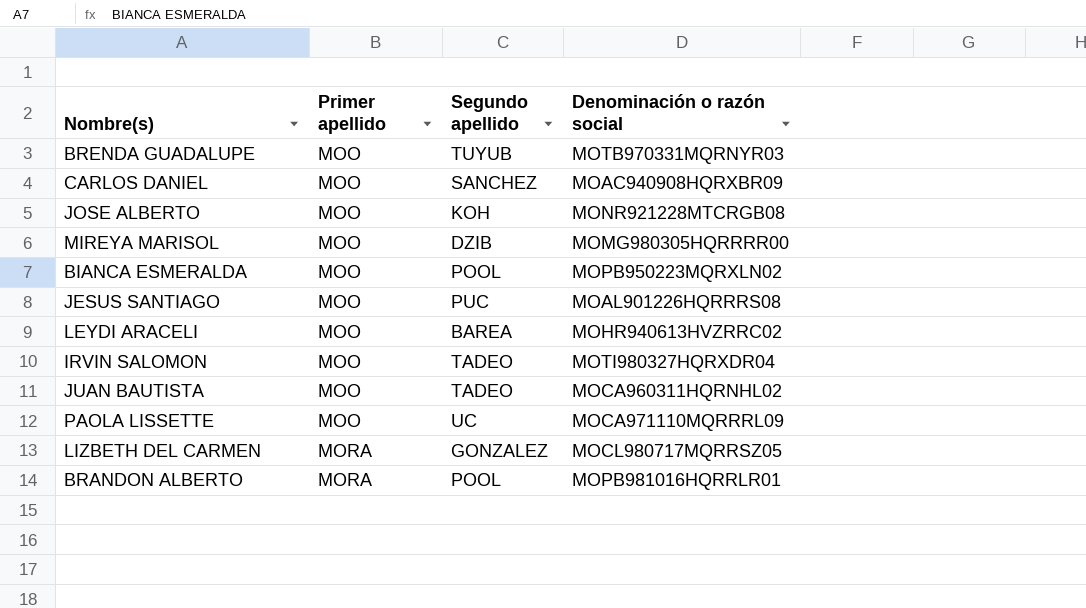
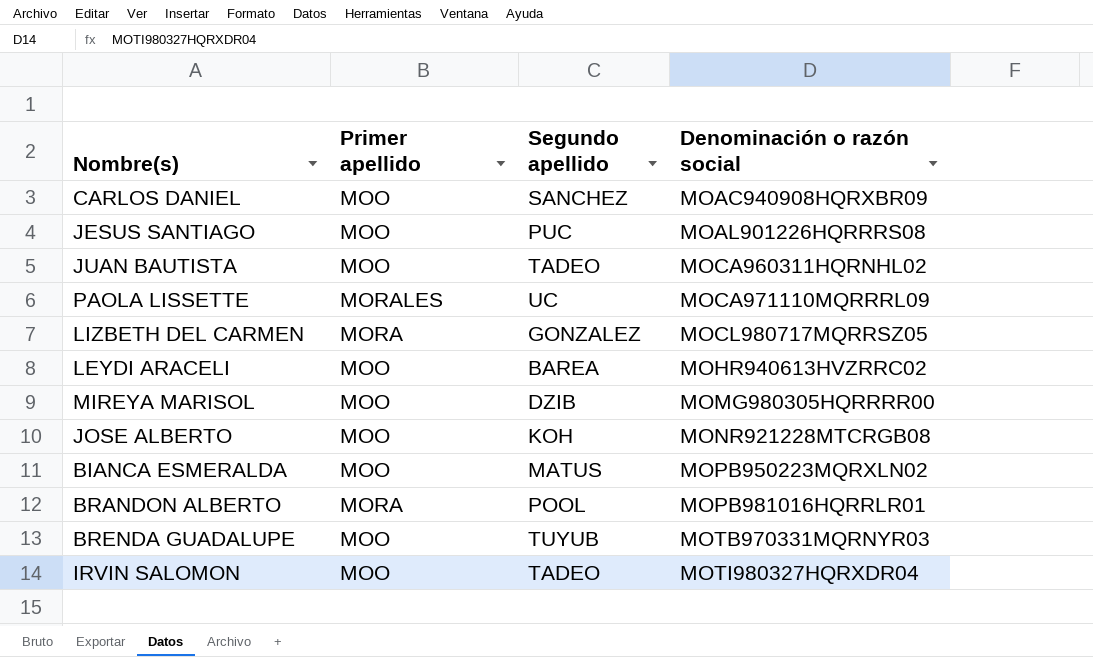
row order: Primer apellido ascending -> Denominación o razón social ascending
PAOLA LISSETTE | Primer apellido: MOO -> MORALES
BIANCA ESMERALDA | Segundo apellido: POOL -> MATUS

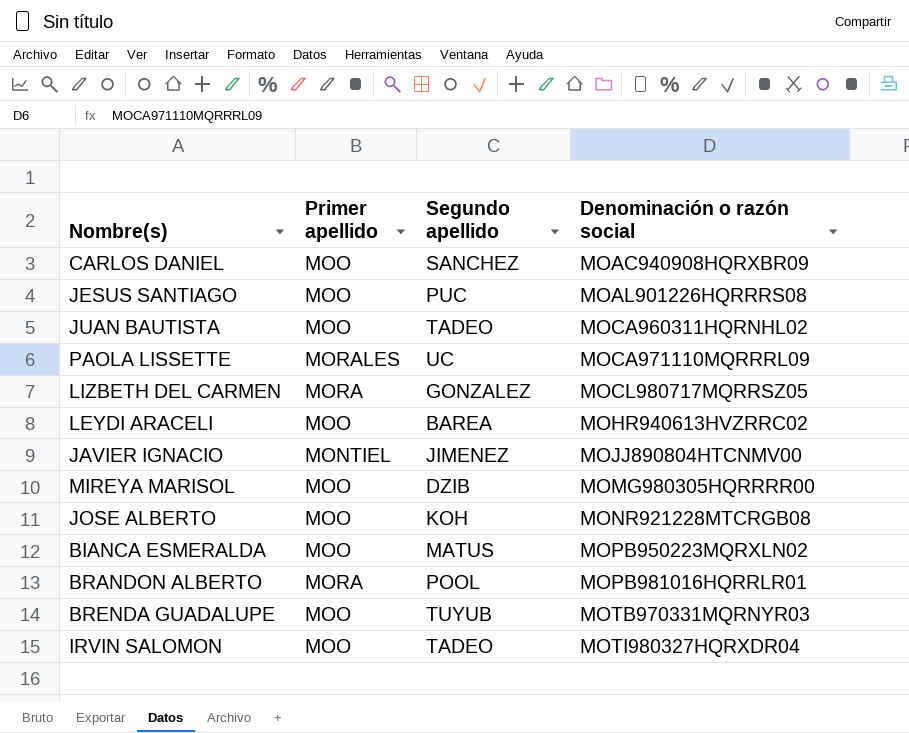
row JAVIER IGNACIO: none -> MONTIEL | JIMENEZ | MOJJ890804HTCNMV00

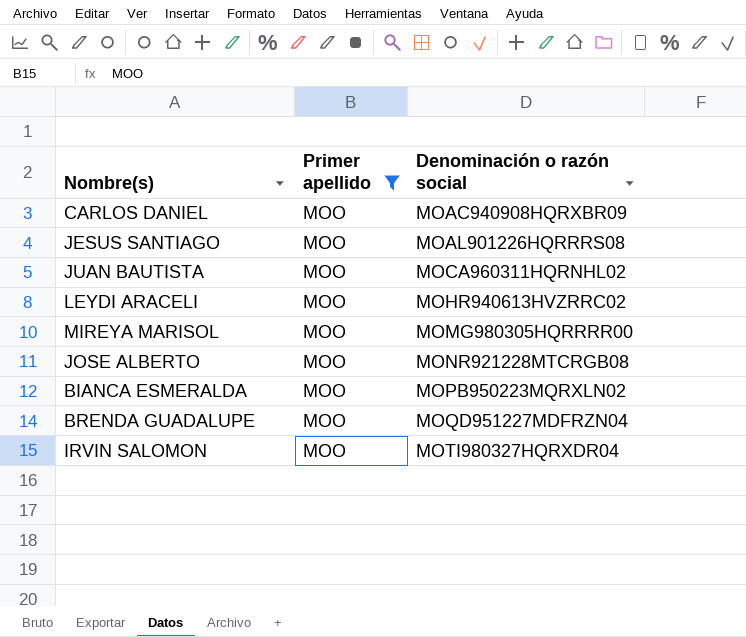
filter: none -> Primer apellido = MOO
column Segundo apellido | position: 3 -> none
BRENDA GUADALUPE | Denominación o razón social: MOTB970331MQRNYR03 -> MOQD951227MDFRZN04

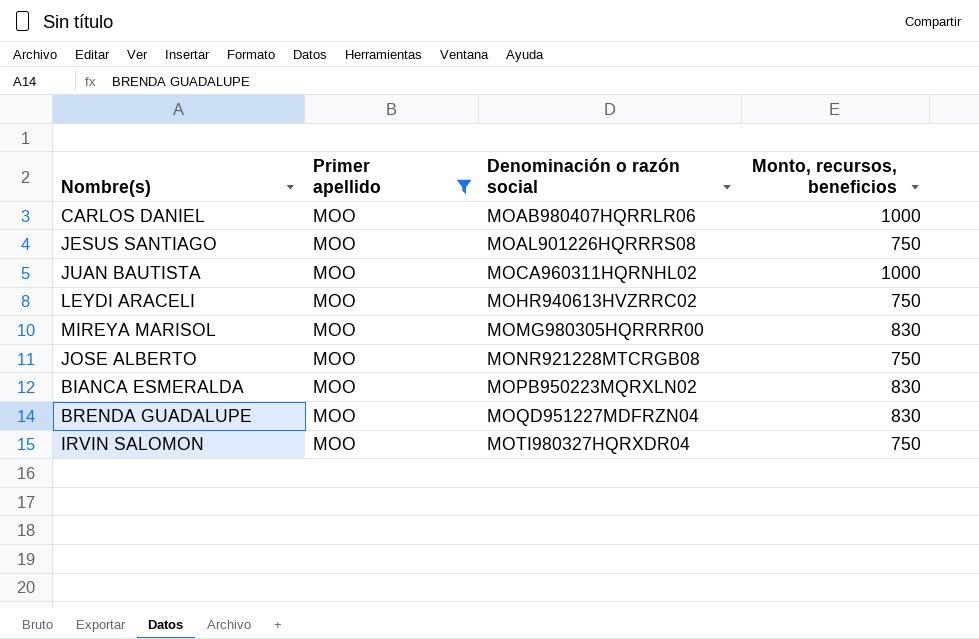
column Monto, recursos, beneficios | position: none -> 4
CARLOS DANIEL | Denominación o razón social: MOAC940908HQRXBR09 -> MOAB980407HQRRLR06

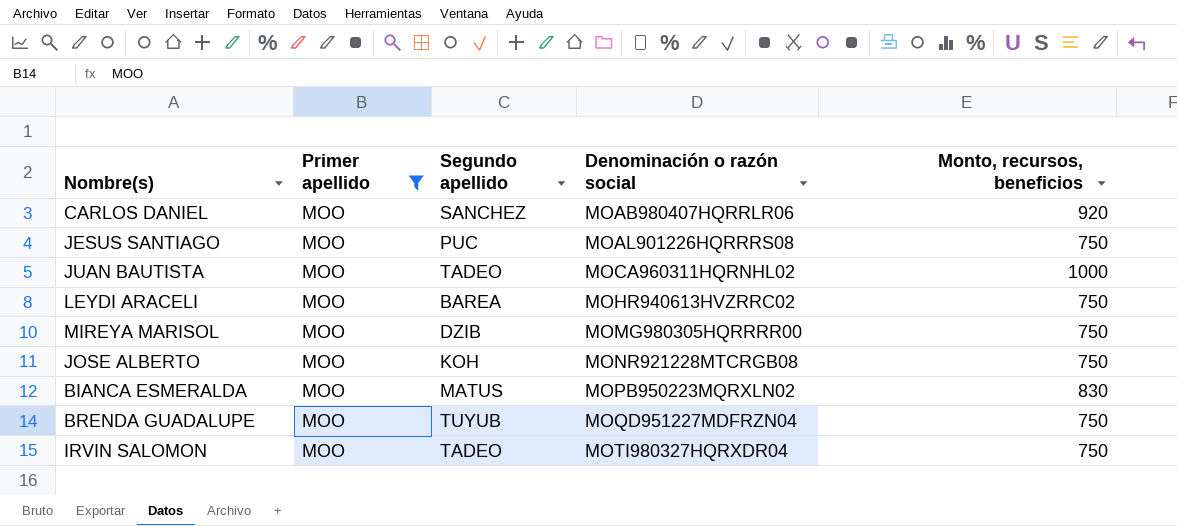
column Segundo apellido | position: none -> 3
CARLOS DANIEL | Monto, recursos, beneficios: 1000 -> 920
MIREYA MARISOL | Monto, recursos, beneficios: 830 -> 750
BRENDA GUADALUPE | Monto, recursos, beneficios: 830 -> 750

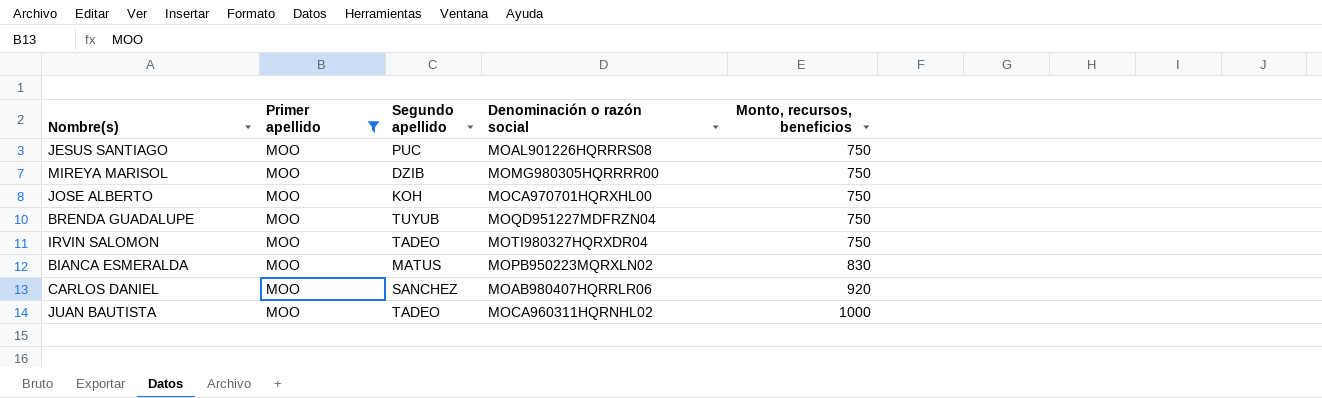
row order: Denominación o razón social ascending -> Monto, recursos, beneficios ascending
row LEYDI ARACELI: MOO | BAREA | MOHR940613HVZRRC02 | 750 -> none
JOSE ALBERTO | Denominación o razón social: MONR921228MTCRGB08 -> MOCA970701HQRXHL00

